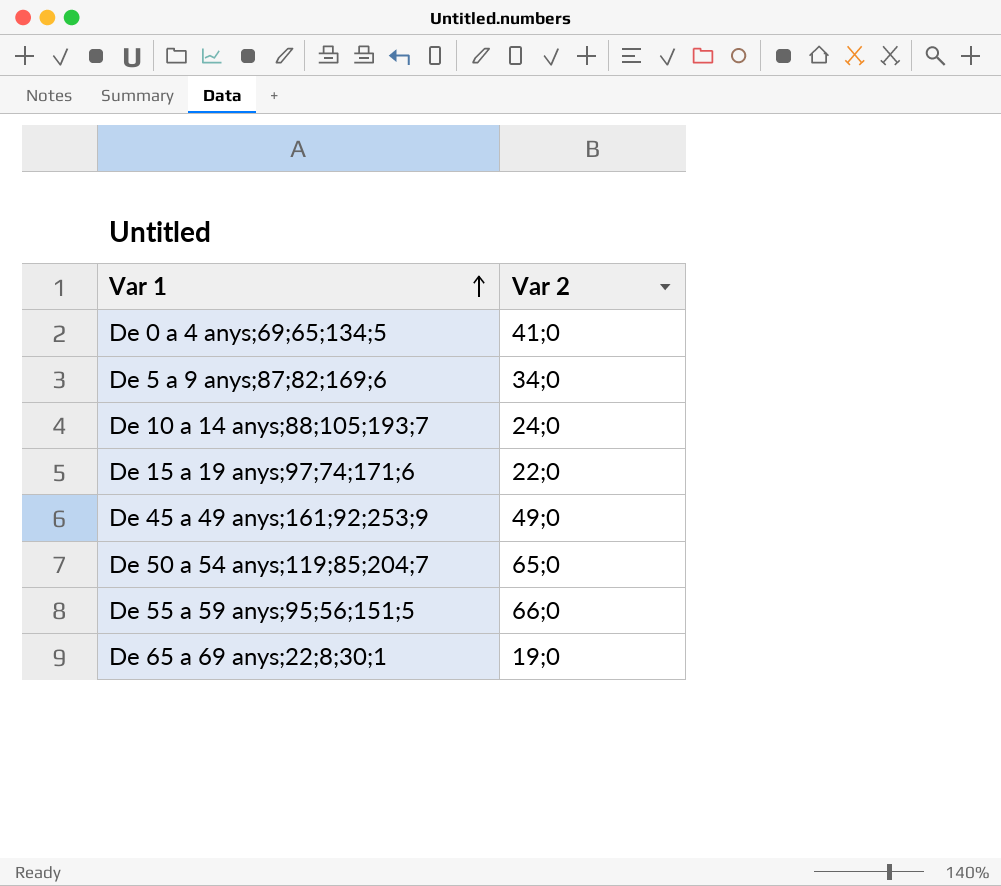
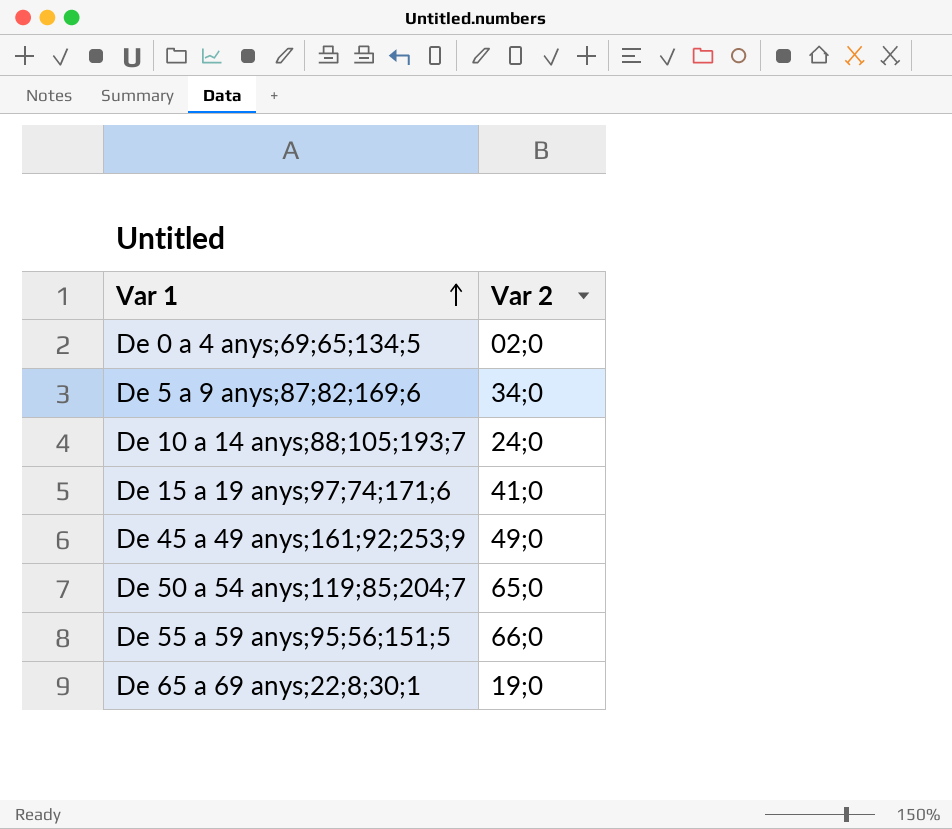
De 0 a 4 anys;69;65;134;5 | Var 2: 41;0 -> 02;0
De 15 a 19 anys;97;74;171;6 | Var 2: 22;0 -> 41;0

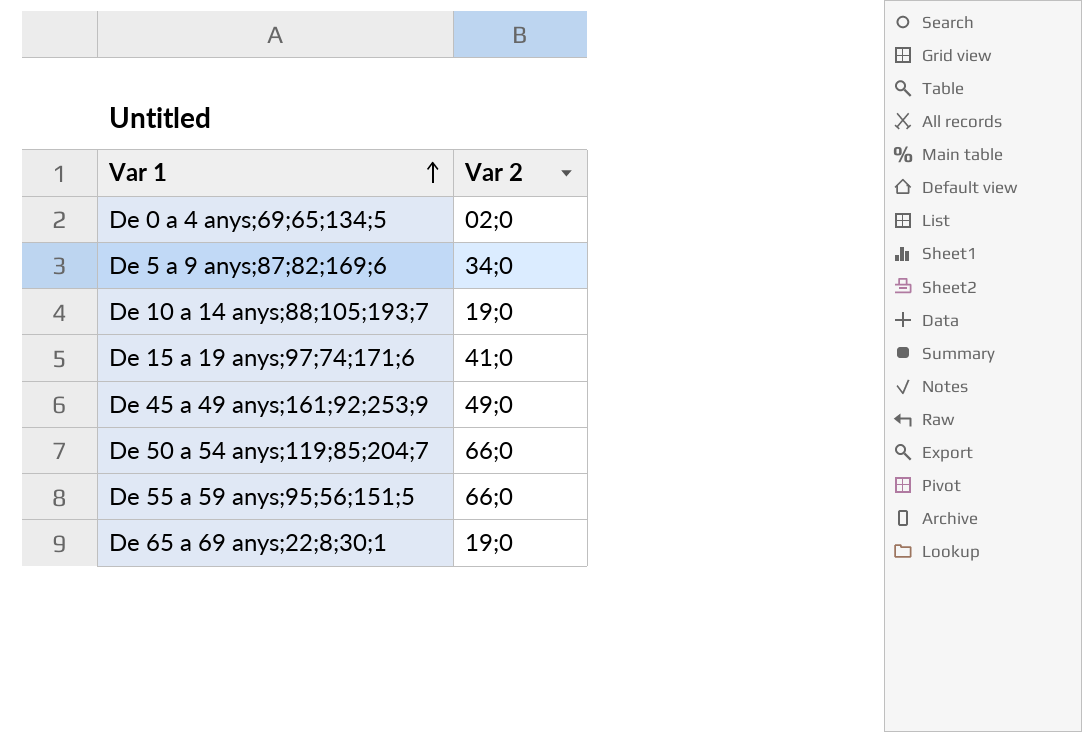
De 10 a 14 anys;88;105;193;7 | Var 2: 24;0 -> 19;0
De 50 a 54 anys;119;85;204;7 | Var 2: 65;0 -> 66;0

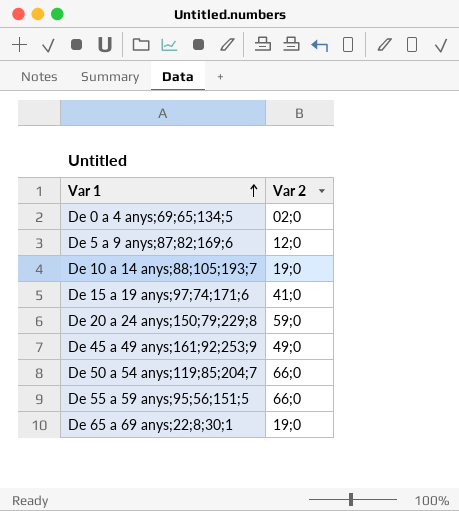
De 5 a 9 anys;87;82;169;6 | Var 2: 34;0 -> 12;0
row De 20 a 24 anys;150;79;229;8: none -> 59;0

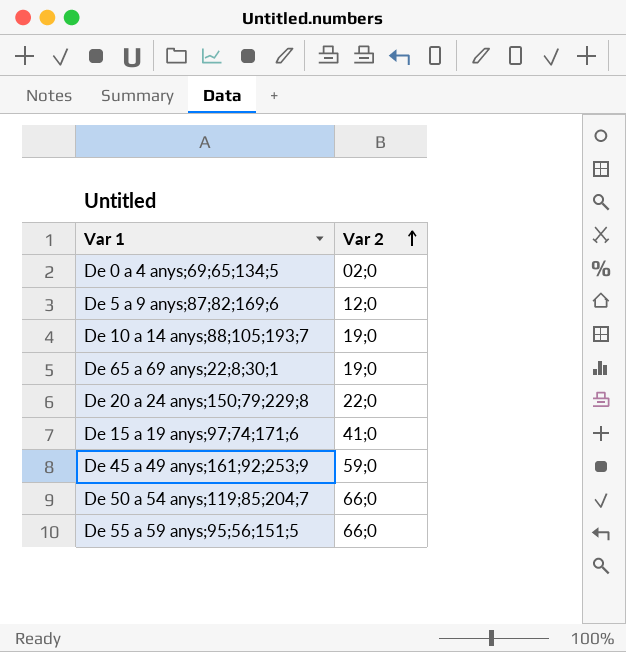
row order: Var 1 ascending -> Var 2 ascending
De 20 a 24 anys;150;79;229;8 | Var 2: 59;0 -> 22;0
De 45 a 49 anys;161;92;253;9 | Var 2: 49;0 -> 59;0

